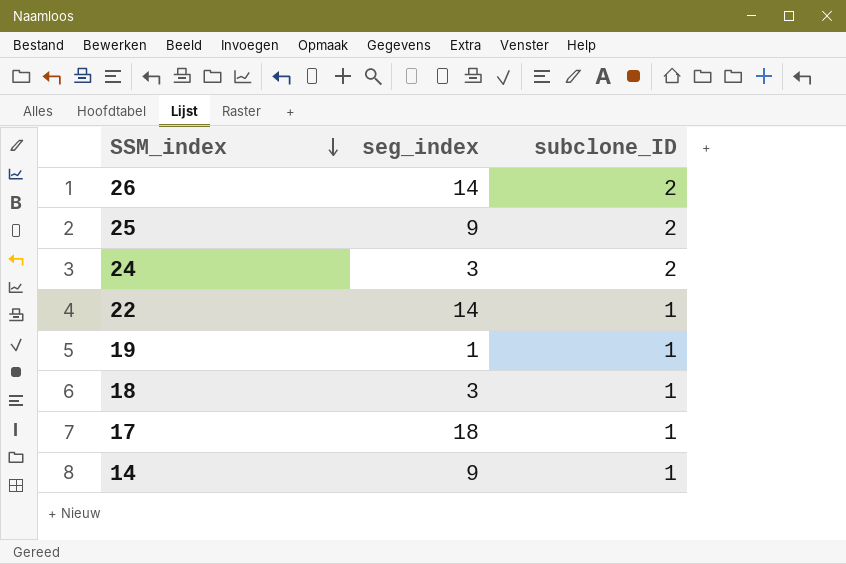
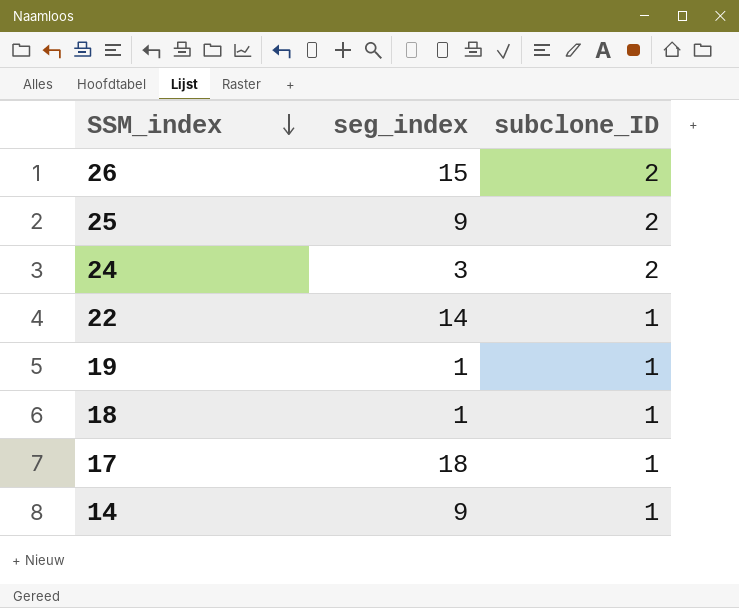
26 | seg_index: 14 -> 15
18 | seg_index: 3 -> 1

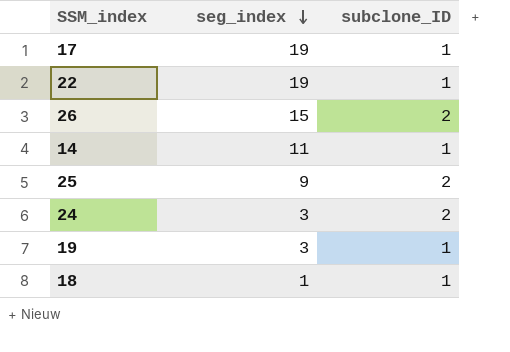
row order: SSM_index descending -> seg_index descending
17 | seg_index: 18 -> 19
22 | seg_index: 14 -> 19
14 | seg_index: 9 -> 11
19 | seg_index: 1 -> 3

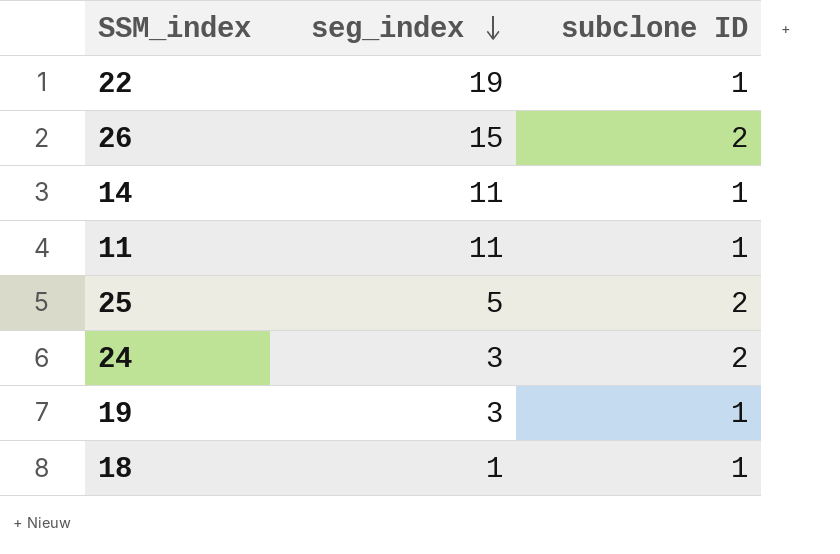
column name: subclone_ID -> subclone ID
row 17: 19 | 1 -> none
row 11: none -> 11 | 1
25 | seg_index: 9 -> 5

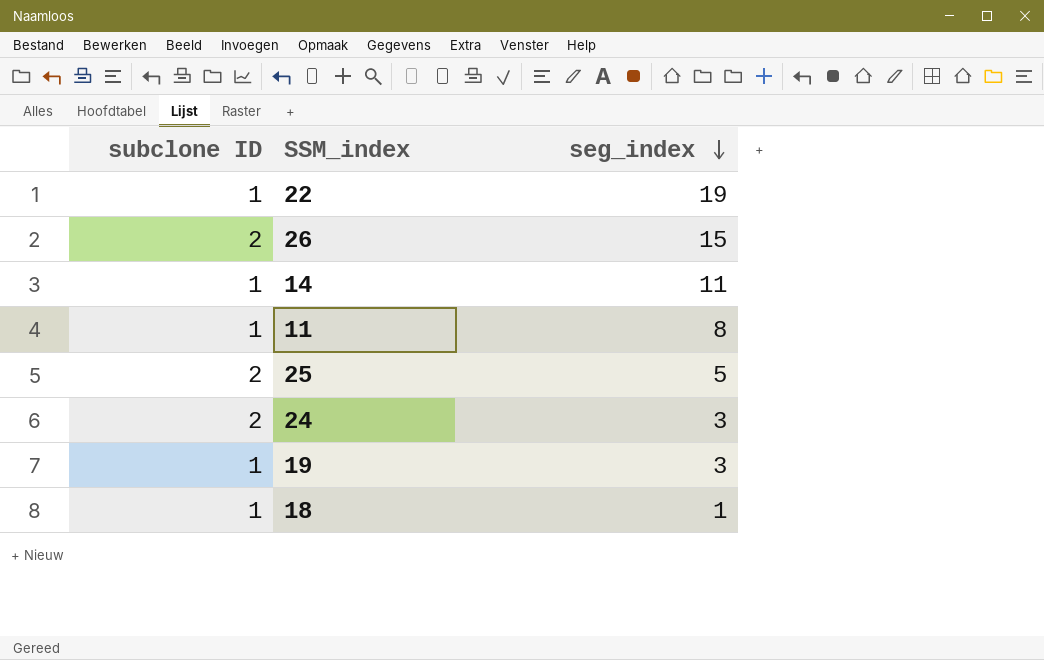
column subclone ID | position: 3 -> 1
11 | seg_index: 11 -> 8

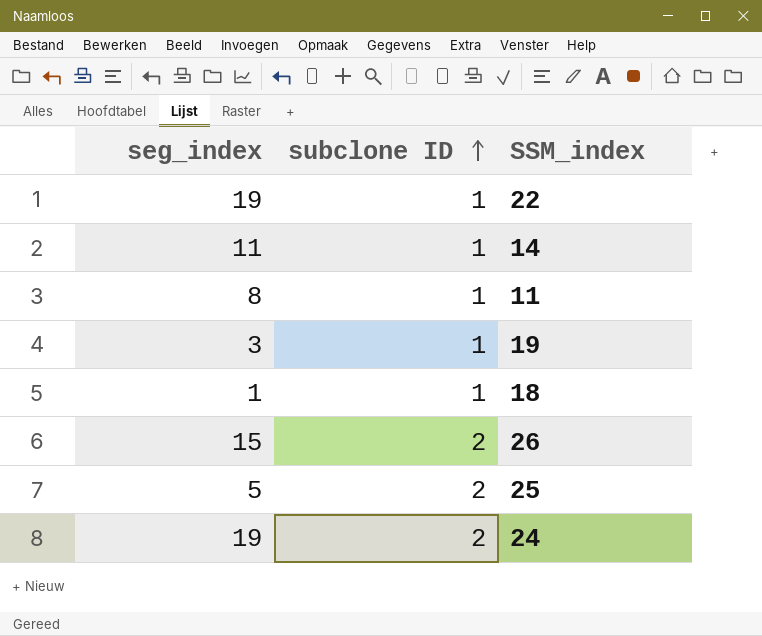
row order: seg_index descending -> subclone ID ascending
column seg_index | position: 3 -> 1
24 | seg_index: 3 -> 19

